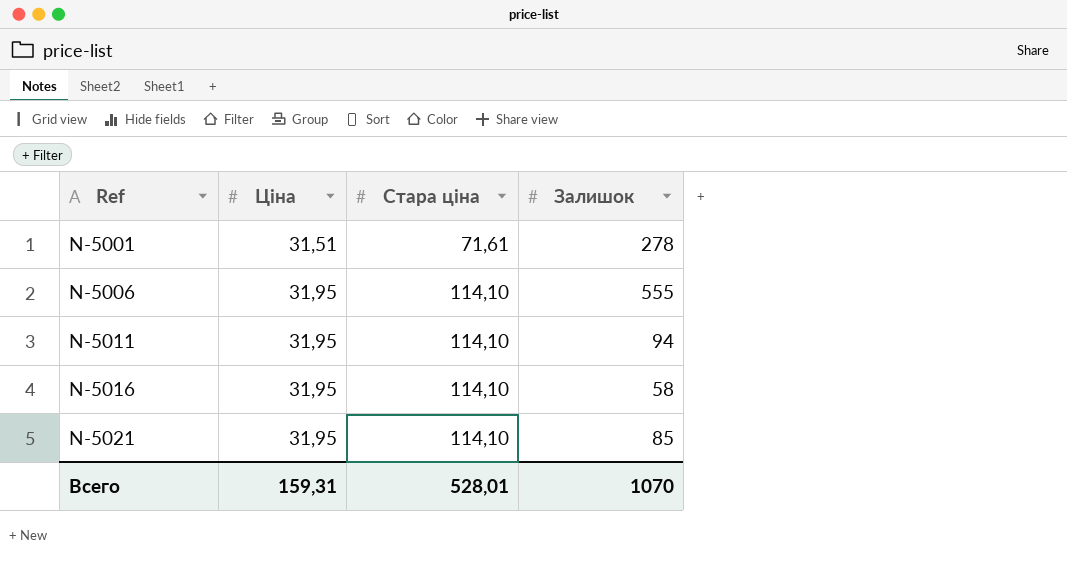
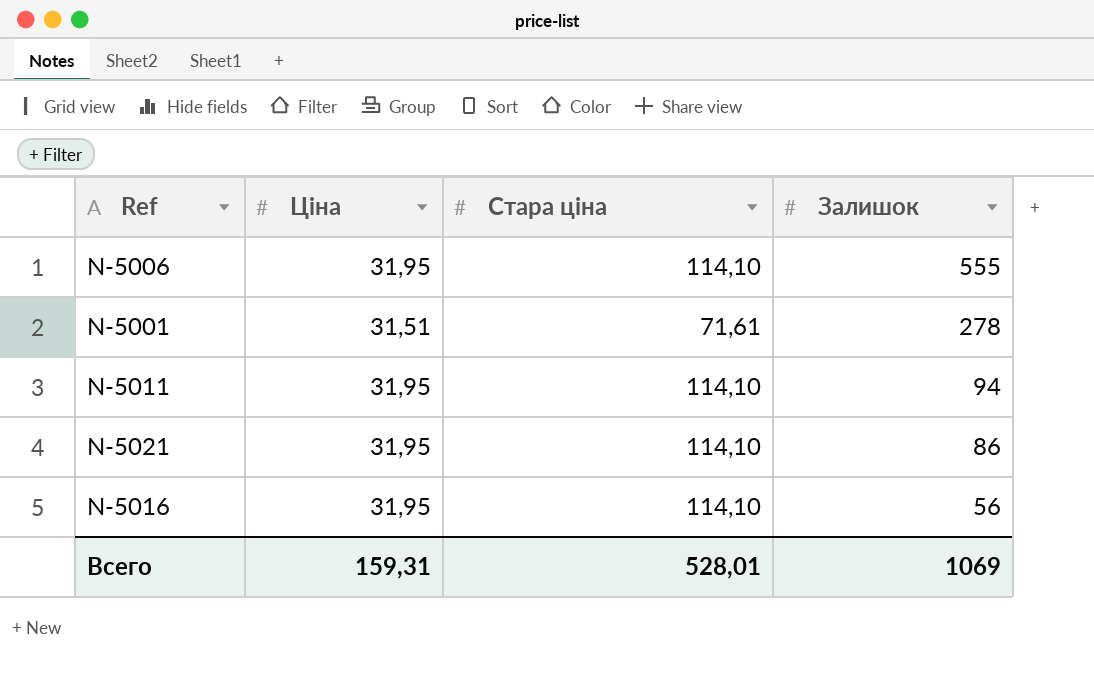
row order: Ref ascending -> Залишок descending
N-5021 | Залишок: 85 -> 86
N-5016 | Залишок: 58 -> 56
Всего | Залишок: 1070 -> 1069

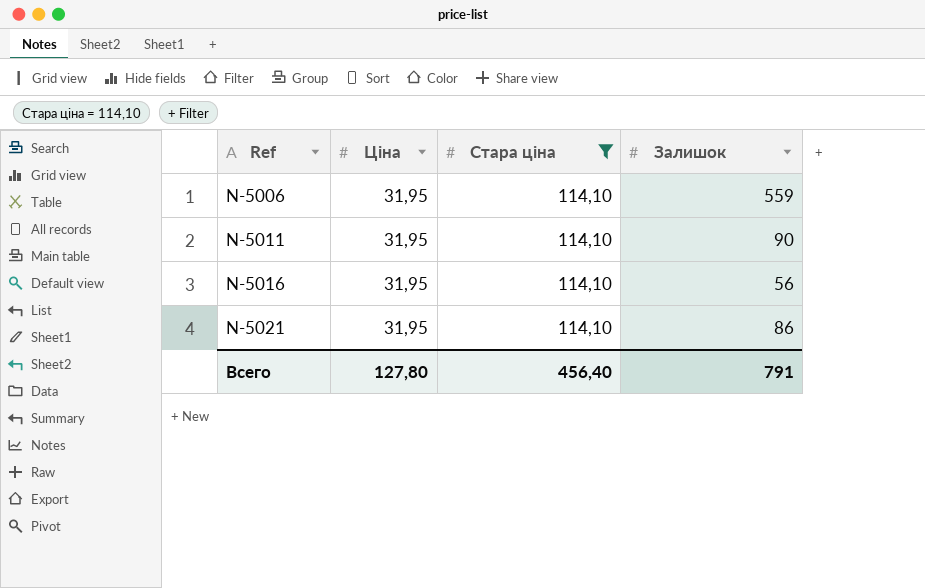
filter: none -> Стара ціна = 114,10
row order: Залишок descending -> Ref ascending
N-5006 | Залишок: 555 -> 559
N-5011 | Залишок: 94 -> 90
Всего | Ціна: 159,31 -> 127,80
Всего | Стара ціна: 528,01 -> 456,40
Всего | Залишок: 1069 -> 791

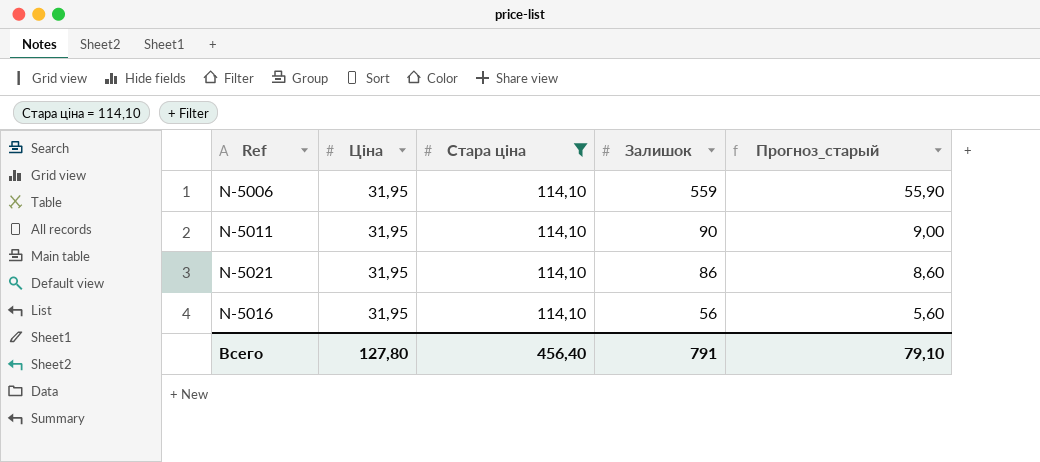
row order: Ref ascending -> Залишок descending
column Прогноз_старый | formula: none -> [Залишок] * 0,1

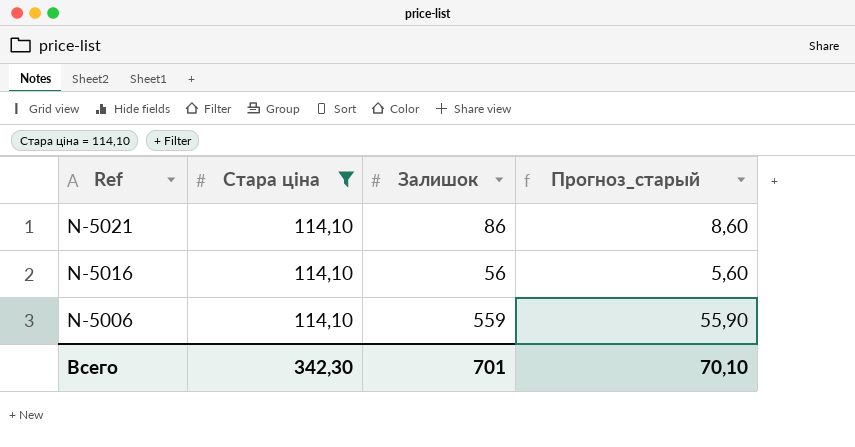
row order: Залишок descending -> Ref descending
column Ціна | position: 2 -> none
row N-5011: 31,95 | 114,10 | 90 | 9,00 -> none
Всего | Стара ціна: 456,40 -> 342,30
Всего | Залишок: 791 -> 701
Всего | Прогноз_старый: 79,10 -> 70,10

